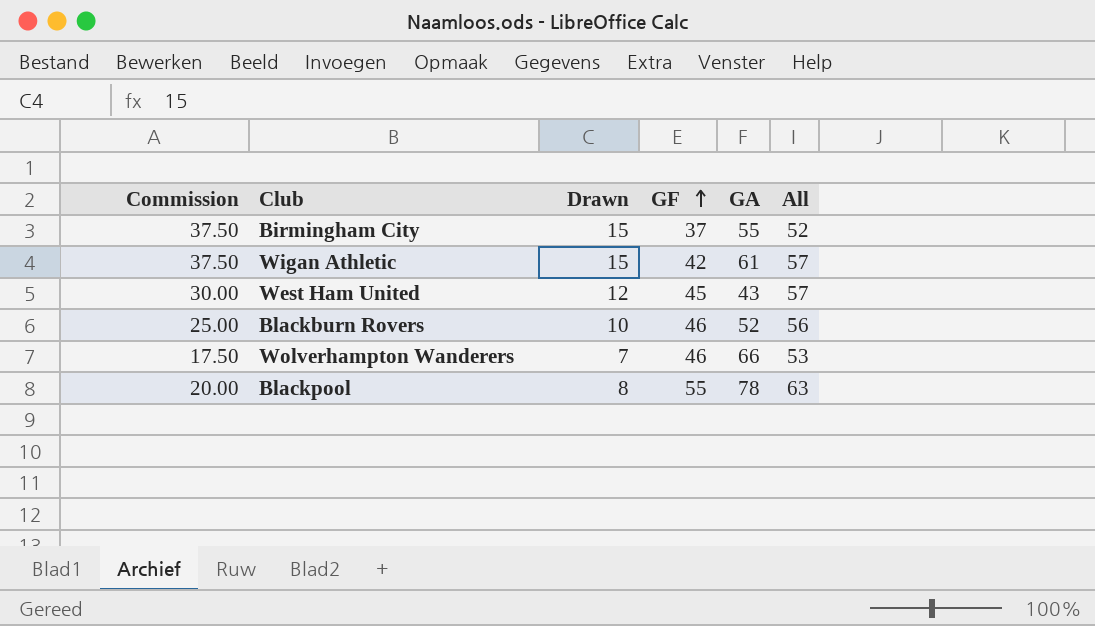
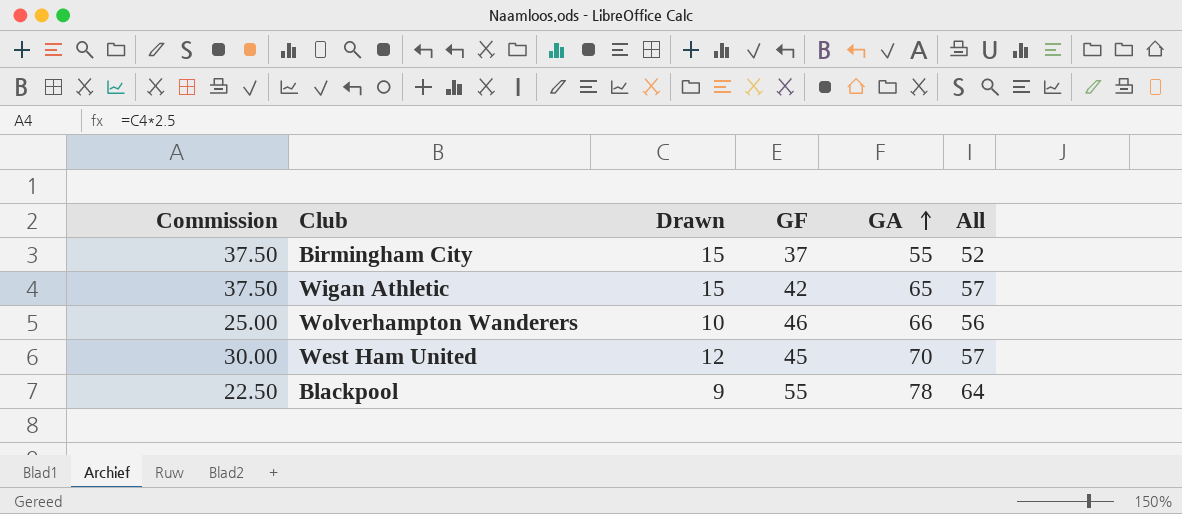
row order: GF ascending -> GA ascending
row Blackburn Rovers: 25.00 | 10 | 46 | 52 | 56 -> none
Wigan Athletic | GA: 61 -> 65
Wolverhampton Wanderers | Commission: 17.50 -> 25.00
Wolverhampton Wanderers | Drawn: 7 -> 10
Wolverhampton Wanderers | All: 53 -> 56
West Ham United | GA: 43 -> 70
Blackpool | Commission: 20.00 -> 22.50
Blackpool | Drawn: 8 -> 9
Blackpool | All: 63 -> 64

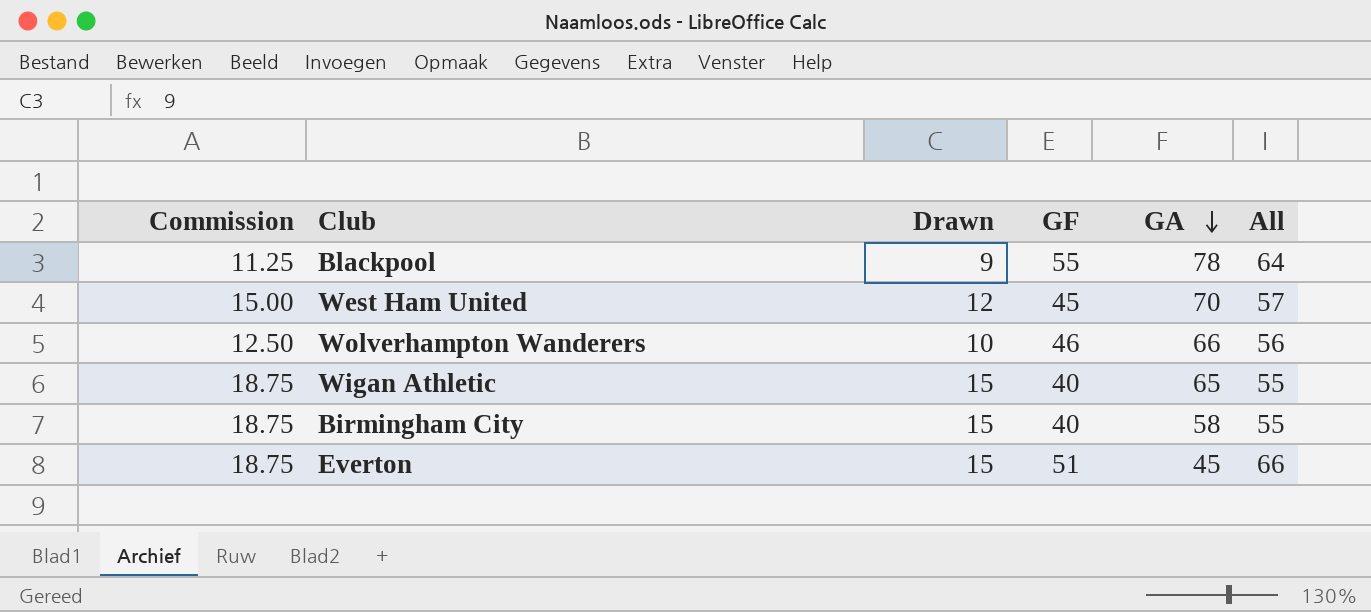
row order: GA ascending -> GA descending
column Commission | formula: [Drawn] * 2.5 -> [Drawn] * 1.25
Wigan Athletic | GF: 42 -> 40
Wigan Athletic | All: 57 -> 55
Birmingham City | GF: 37 -> 40
Birmingham City | GA: 55 -> 58
Birmingham City | All: 52 -> 55
row Everton: none -> 18.75 | 15 | 51 | 45 | 66

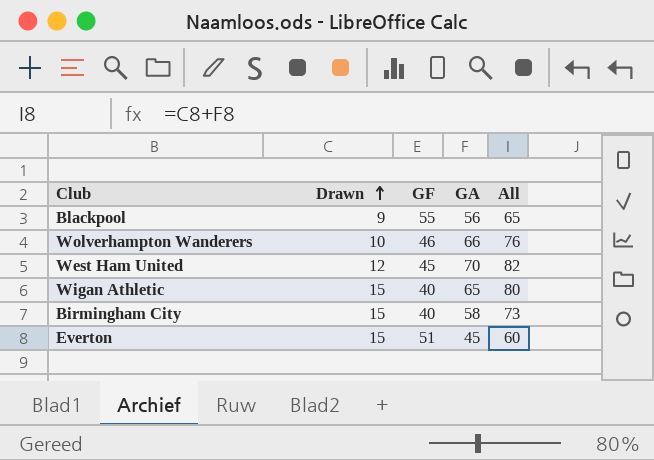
row order: GA descending -> Drawn ascending
column Commission | formula: [Drawn] * 1.25 -> none
column All | formula: [Drawn] + [GF] -> [Drawn] + [GA]
Blackpool | GA: 78 -> 56

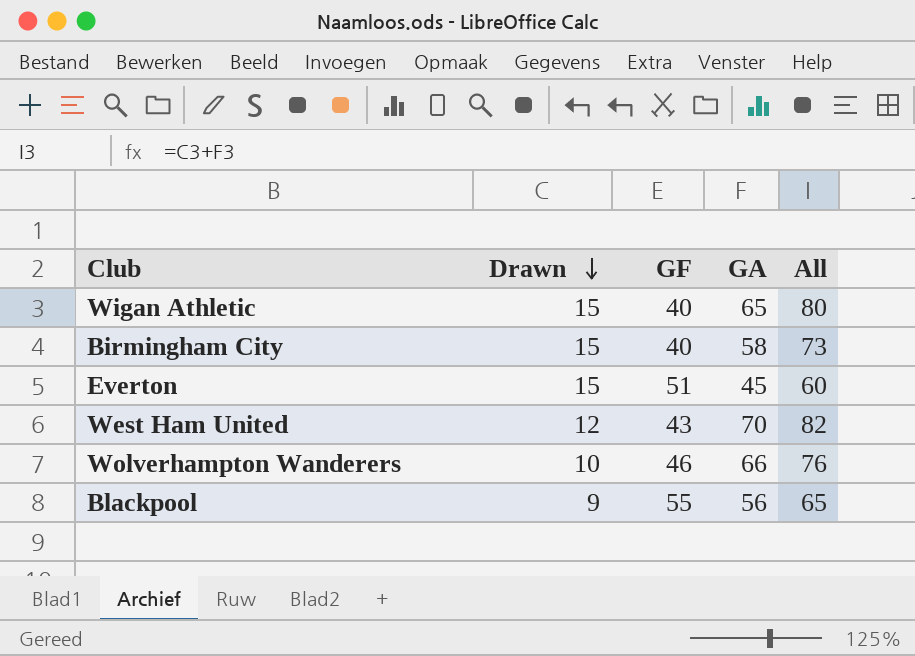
row order: Drawn ascending -> Drawn descending
West Ham United | GF: 45 -> 43

